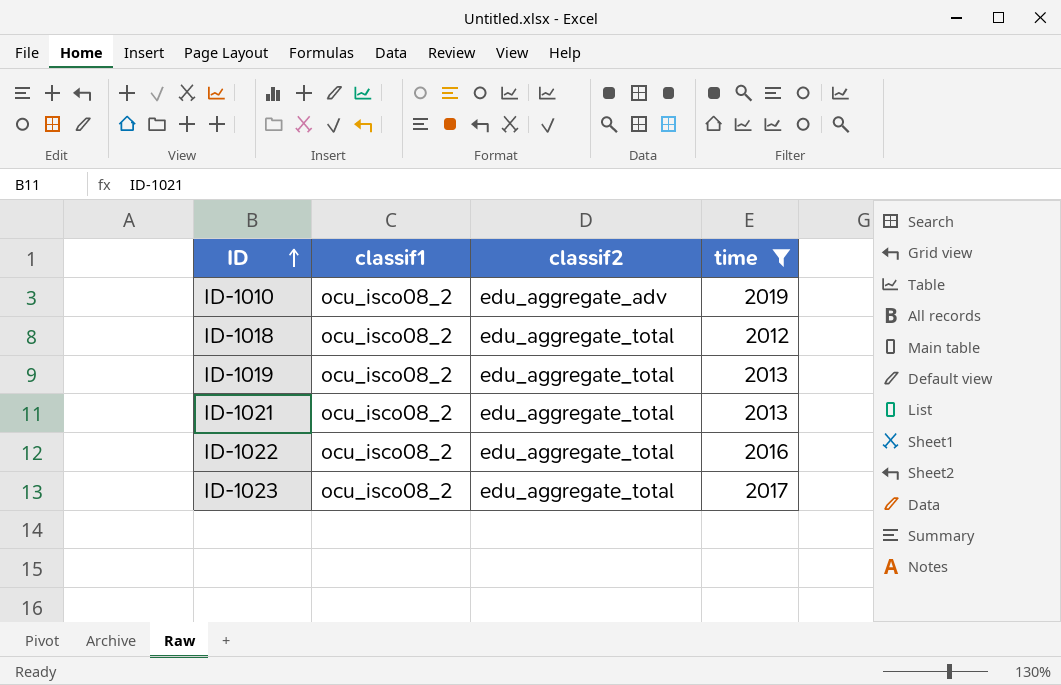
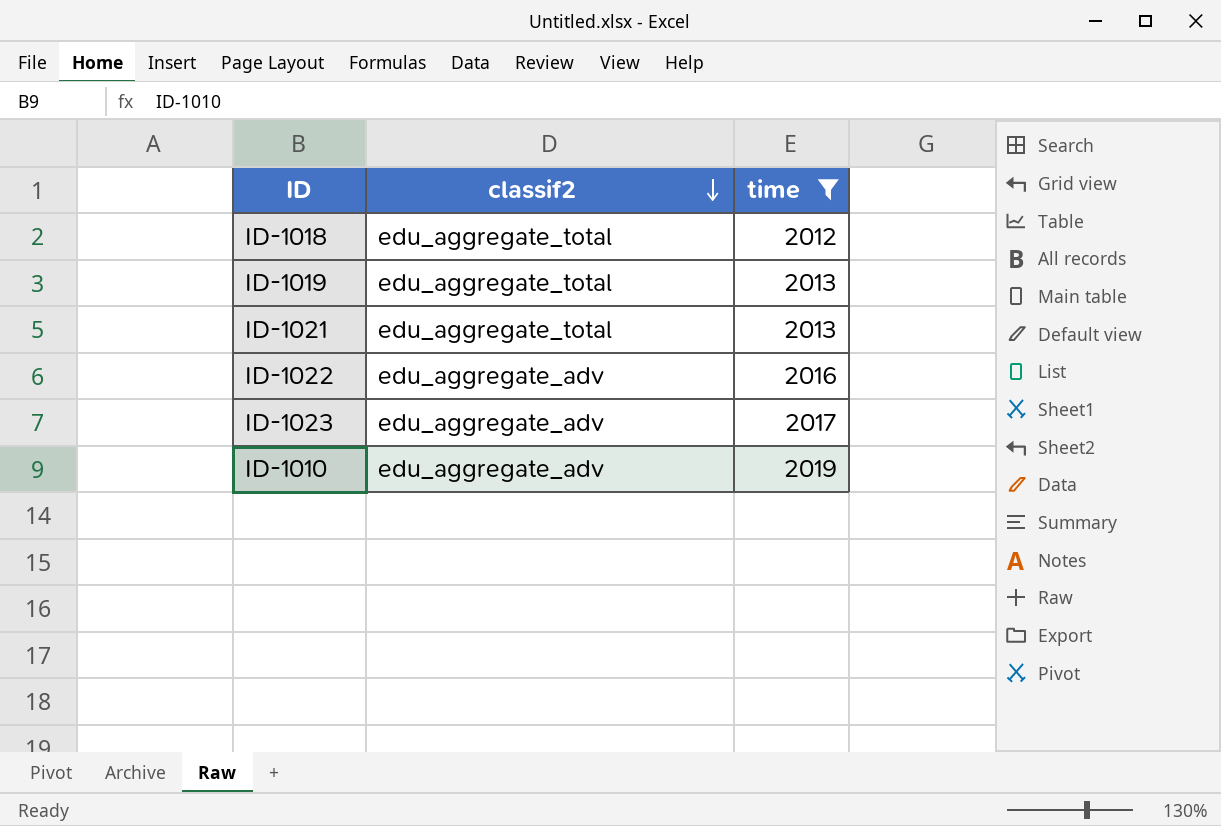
row order: ID ascending -> classif2 descending
column classif1 | position: 2 -> none
ID-1022 | classif2: edu_aggregate_total -> edu_aggregate_adv
ID-1023 | classif2: edu_aggregate_total -> edu_aggregate_adv

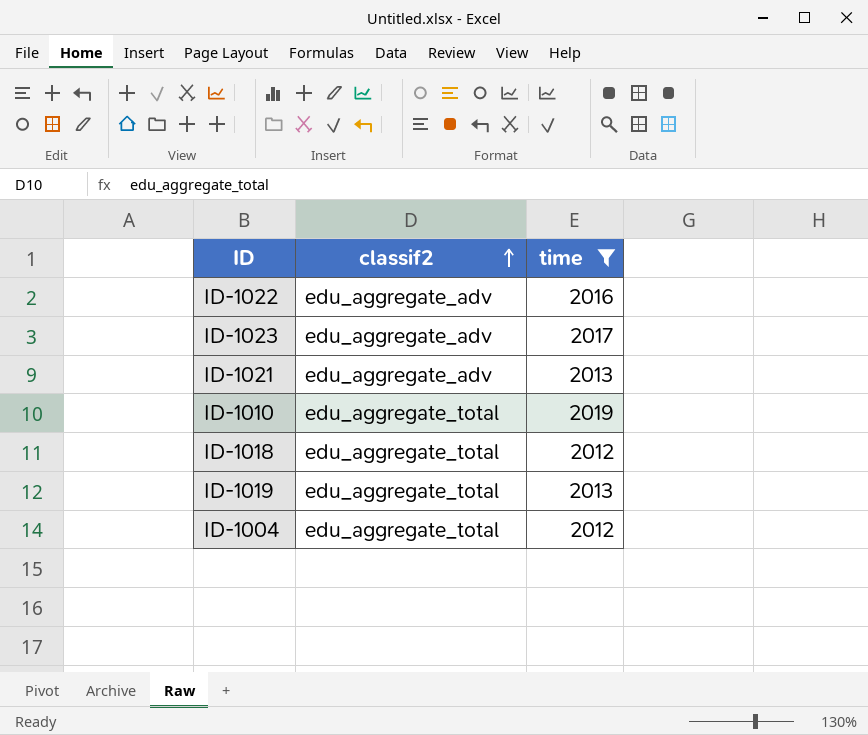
row order: classif2 descending -> classif2 ascending
ID-1021 | classif2: edu_aggregate_total -> edu_aggregate_adv
ID-1010 | classif2: edu_aggregate_adv -> edu_aggregate_total
row ID-1004: none -> edu_aggregate_total | 2012

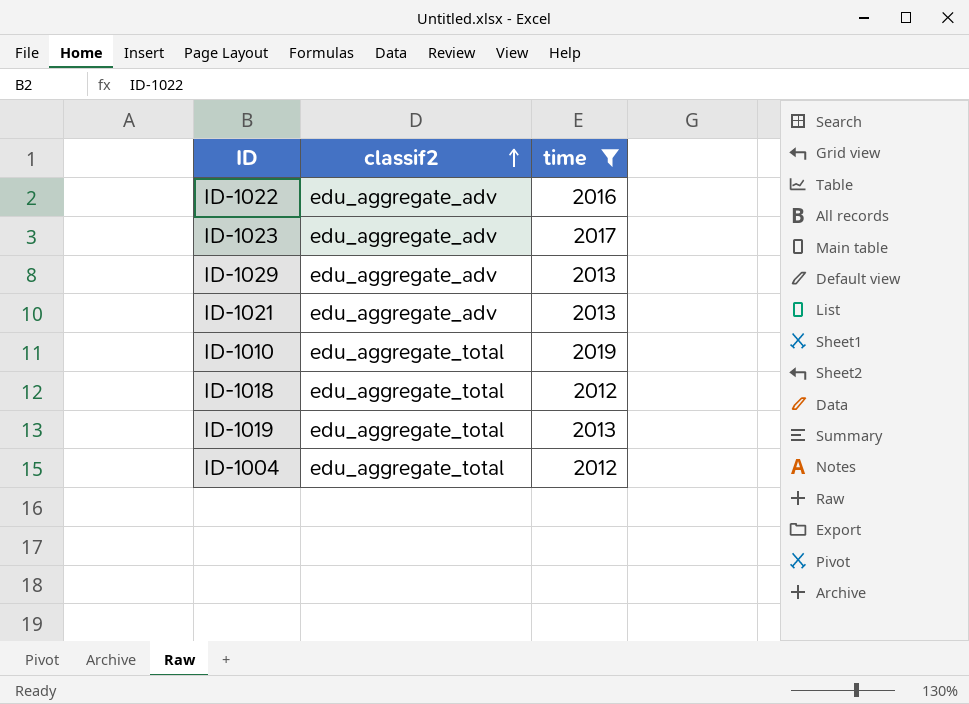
row ID-1029: none -> edu_aggregate_adv | 2013

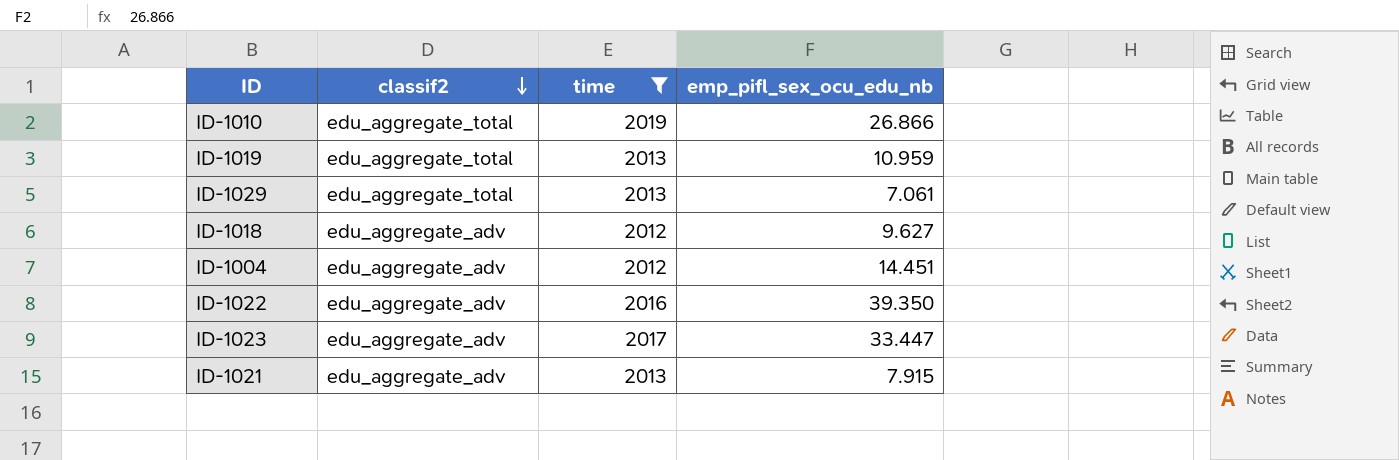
row order: classif2 ascending -> classif2 descending
column emp_pifl_sex_ocu_edu_nb | position: none -> 4
ID-1029 | classif2: edu_aggregate_adv -> edu_aggregate_total
ID-1018 | classif2: edu_aggregate_total -> edu_aggregate_adv
ID-1004 | classif2: edu_aggregate_total -> edu_aggregate_adv

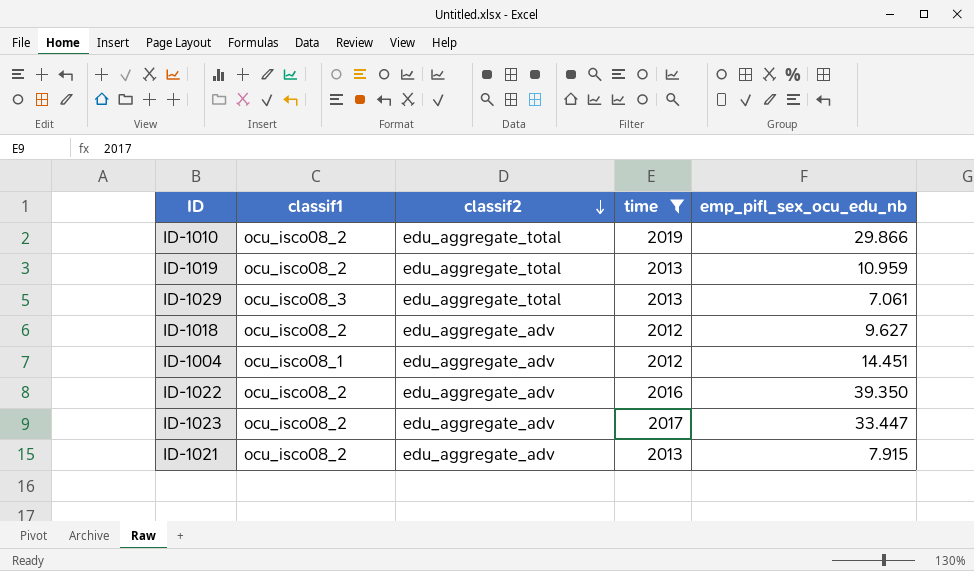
column classif1 | position: none -> 2
ID-1010 | emp_pifl_sex_ocu_edu_nb: 26.866 -> 29.866

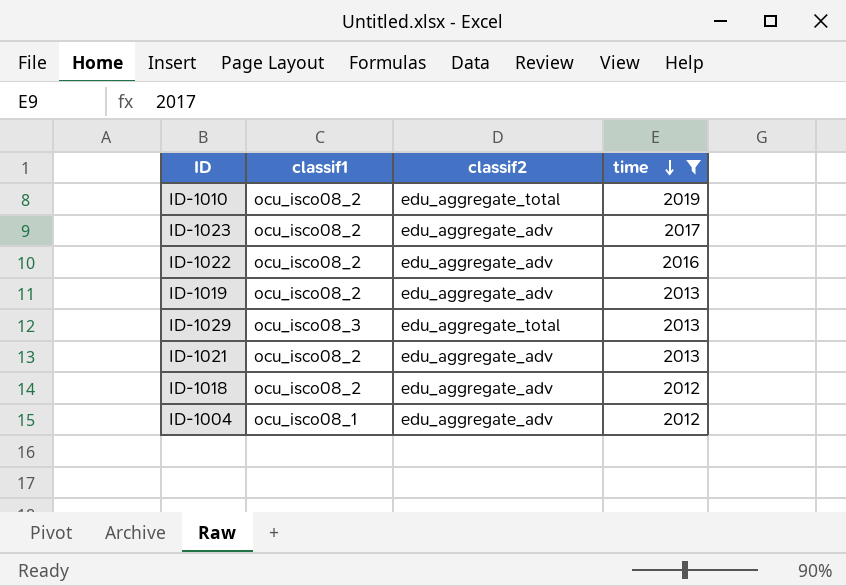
row order: classif2 descending -> time descending
column emp_pifl_sex_ocu_edu_nb | position: 5 -> none
ID-1019 | classif2: edu_aggregate_total -> edu_aggregate_adv

